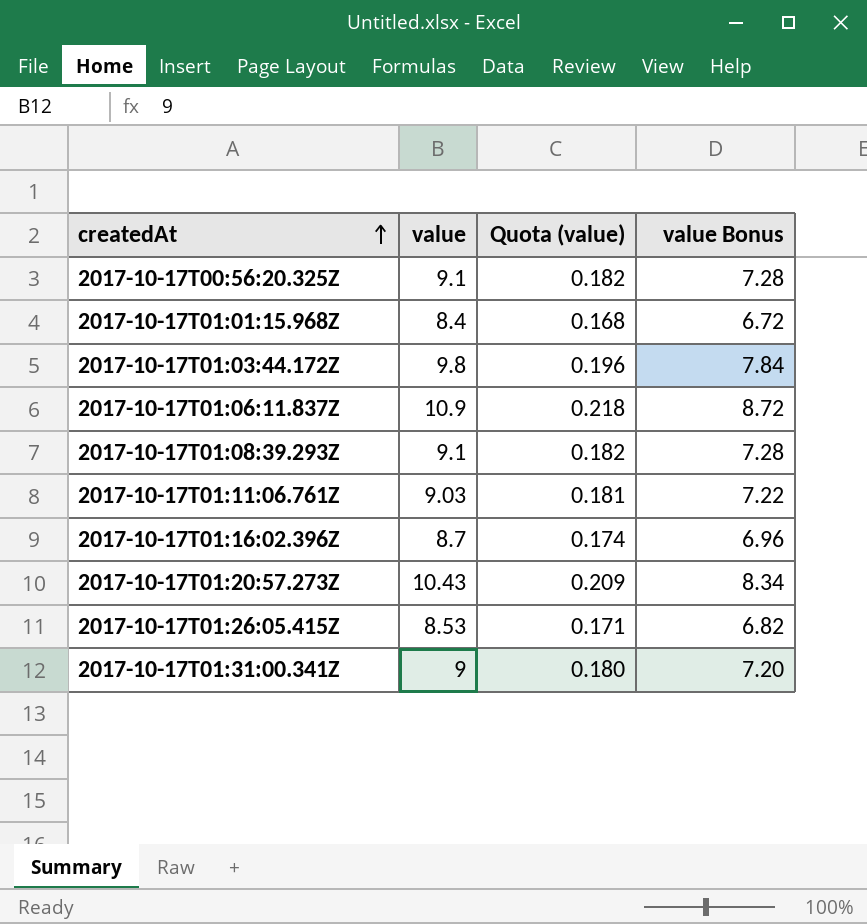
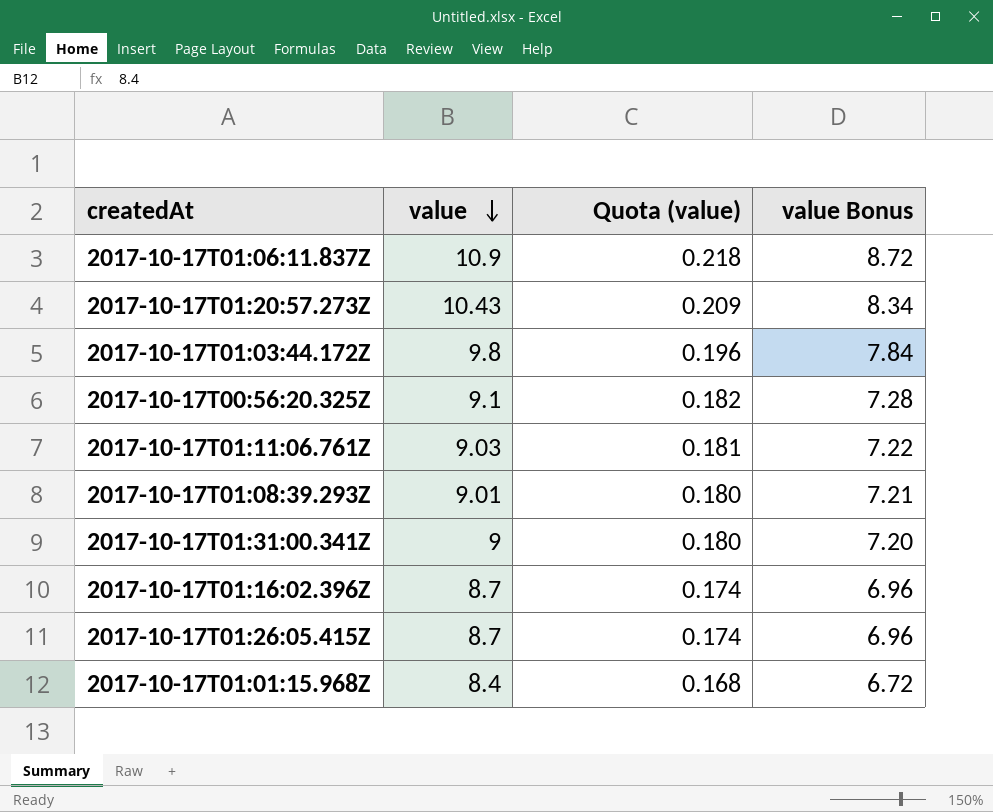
row order: createdAt ascending -> value descending
2017-10-17T01:08:39.293Z | value: 9.1 -> 9.01
2017-10-17T01:08:39.293Z | Quota (value): 0.182 -> 0.180
2017-10-17T01:08:39.293Z | value Bonus: 7.28 -> 7.21
2017-10-17T01:26:05.415Z | value: 8.53 -> 8.7
2017-10-17T01:26:05.415Z | Quota (value): 0.171 -> 0.174
2017-10-17T01:26:05.415Z | value Bonus: 6.82 -> 6.96

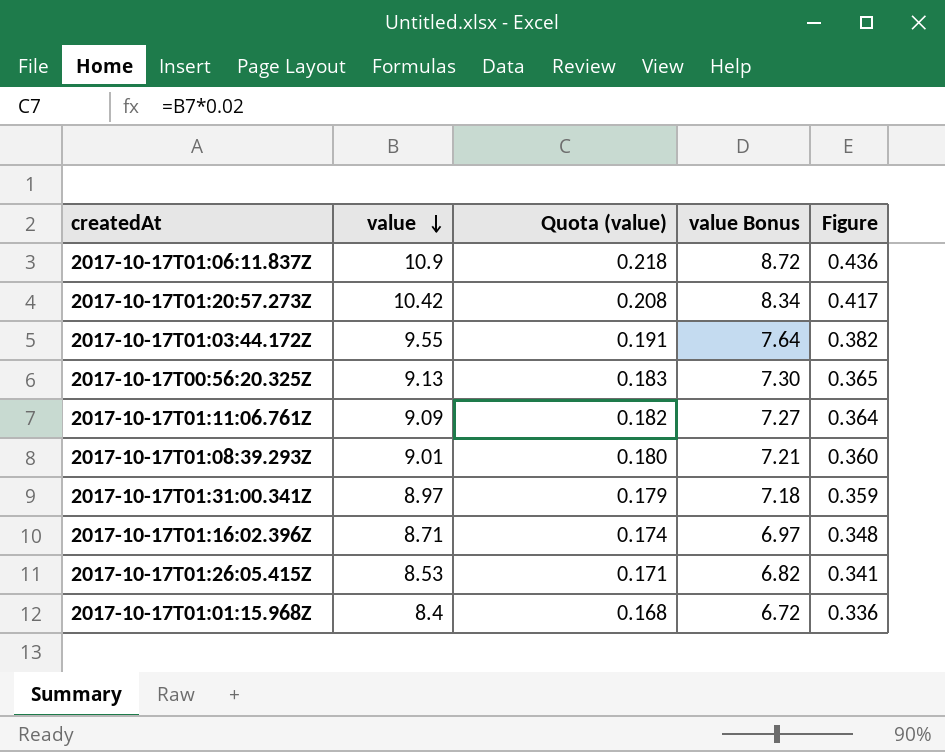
column Figure | formula: none -> [value] * 0.04
2017-10-17T01:20:57.273Z | value: 10.43 -> 10.42
2017-10-17T01:20:57.273Z | Quota (value): 0.209 -> 0.208
2017-10-17T01:03:44.172Z | value: 9.8 -> 9.55
2017-10-17T01:03:44.172Z | Quota (value): 0.196 -> 0.191
2017-10-17T01:03:44.172Z | value Bonus: 7.84 -> 7.64
2017-10-17T00:56:20.325Z | value: 9.1 -> 9.13
2017-10-17T00:56:20.325Z | Quota (value): 0.182 -> 0.183
2017-10-17T00:56:20.325Z | value Bonus: 7.28 -> 7.30
2017-10-17T01:11:06.761Z | value: 9.03 -> 9.09
2017-10-17T01:11:06.761Z | Quota (value): 0.181 -> 0.182
2017-10-17T01:11:06.761Z | value Bonus: 7.22 -> 7.27
2017-10-17T01:31:00.341Z | value: 9 -> 8.97
2017-10-17T01:31:00.341Z | Quota (value): 0.180 -> 0.179
2017-10-17T01:31:00.341Z | value Bonus: 7.20 -> 7.18
2017-10-17T01:16:02.396Z | value: 8.7 -> 8.71
2017-10-17T01:16:02.396Z | value Bonus: 6.96 -> 6.97
2017-10-17T01:26:05.415Z | value: 8.7 -> 8.53
2017-10-17T01:26:05.415Z | Quota (value): 0.174 -> 0.171
2017-10-17T01:26:05.415Z | value Bonus: 6.96 -> 6.82

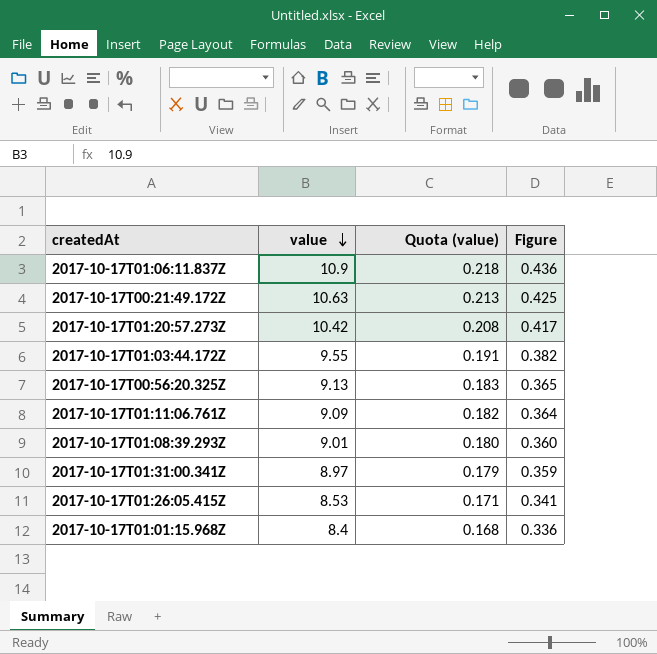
column value Bonus | formula: [value] * 0.8 -> none
row 2017-10-17T01:16:02.396Z: 8.71 | 0.174 | 6.97 | 0.348 -> none
row 2017-10-17T00:21:49.172Z: none -> 10.63 | 0.213 | 0.425

